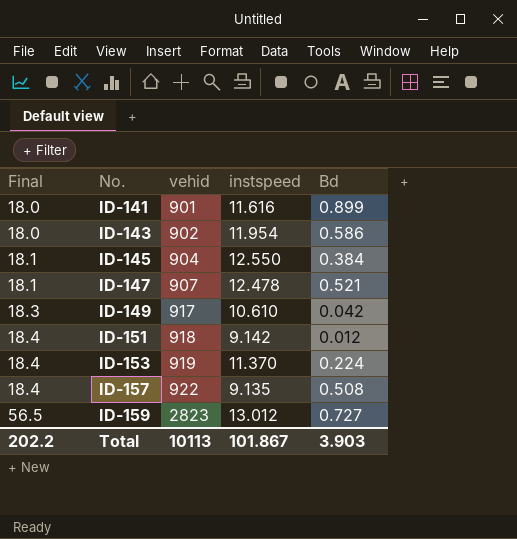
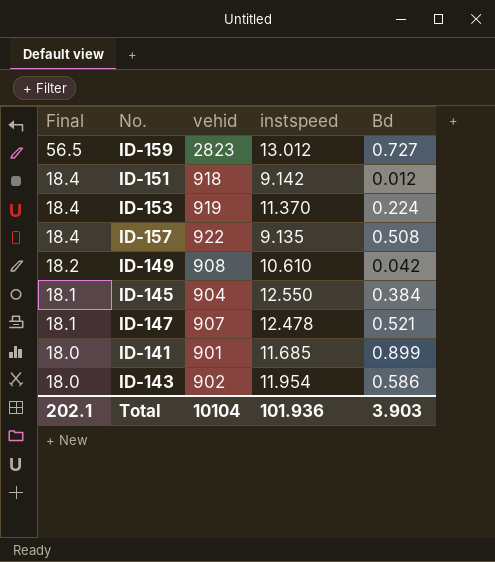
row order: Final ascending -> Final descending
ID-149 | Final: 18.3 -> 18.2
ID-149 | vehid: 917 -> 908
ID-141 | instspeed: 11.616 -> 11.685
Total | Final: 202.2 -> 202.1
Total | vehid: 10113 -> 10104
Total | instspeed: 101.867 -> 101.936

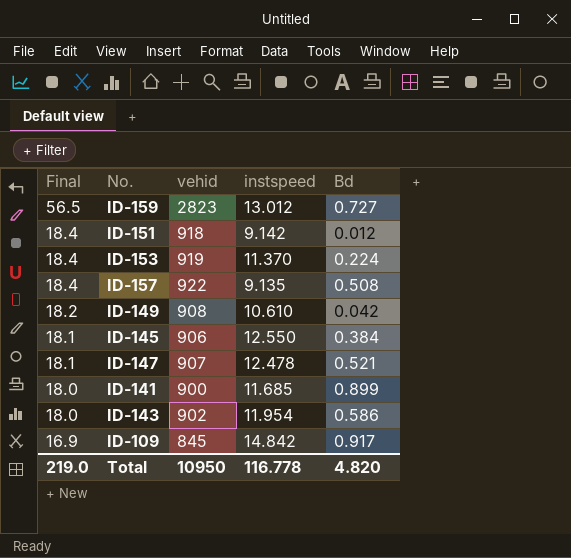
ID-145 | vehid: 904 -> 906
ID-141 | vehid: 901 -> 900
row ID-109: none -> 16.9 | 845 | 14.842 | 0.917
Total | Final: 202.1 -> 219.0
Total | vehid: 10104 -> 10950
Total | instspeed: 101.936 -> 116.778
Total | Bd: 3.903 -> 4.820

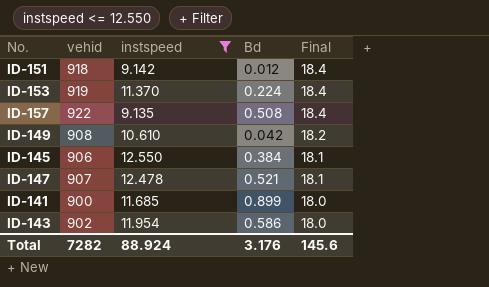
filter: none -> instspeed <= 12.550
column Final | position: 1 -> 5
Total | vehid: 10950 -> 7282
Total | instspeed: 116.778 -> 88.924
Total | Bd: 4.820 -> 3.176
Total | Final: 219.0 -> 145.6

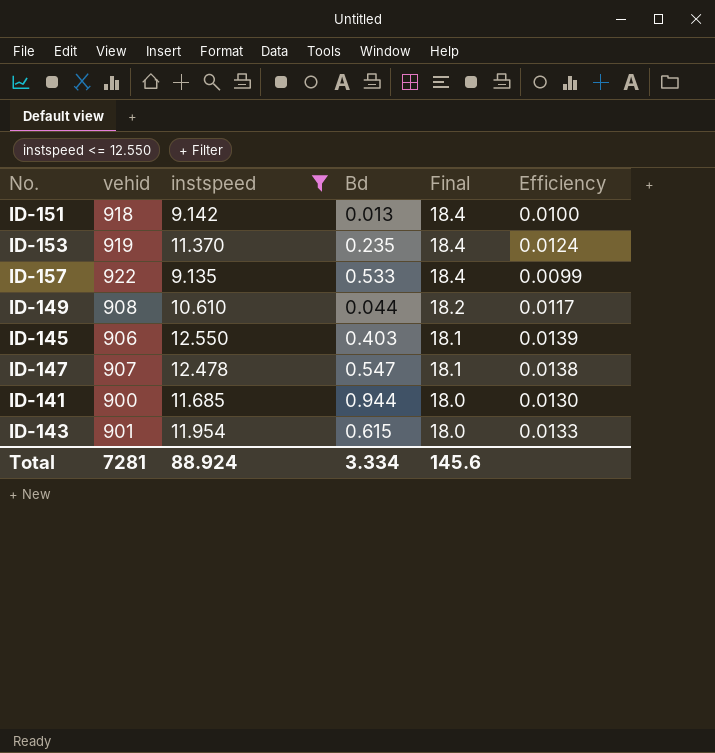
column Efficiency | formula: none -> [instspeed] / [vehid]
ID-151 | Bd: 0.012 -> 0.013
ID-153 | Bd: 0.224 -> 0.235
ID-157 | Bd: 0.508 -> 0.533
ID-149 | Bd: 0.042 -> 0.044
ID-145 | Bd: 0.384 -> 0.403
ID-147 | Bd: 0.521 -> 0.547
ID-141 | Bd: 0.899 -> 0.944
ID-143 | vehid: 902 -> 901
ID-143 | Bd: 0.586 -> 0.615
Total | vehid: 7282 -> 7281
Total | Bd: 3.176 -> 3.334

